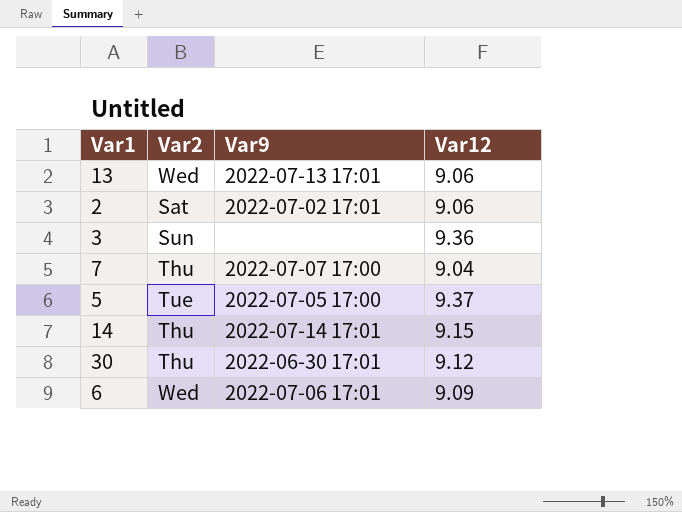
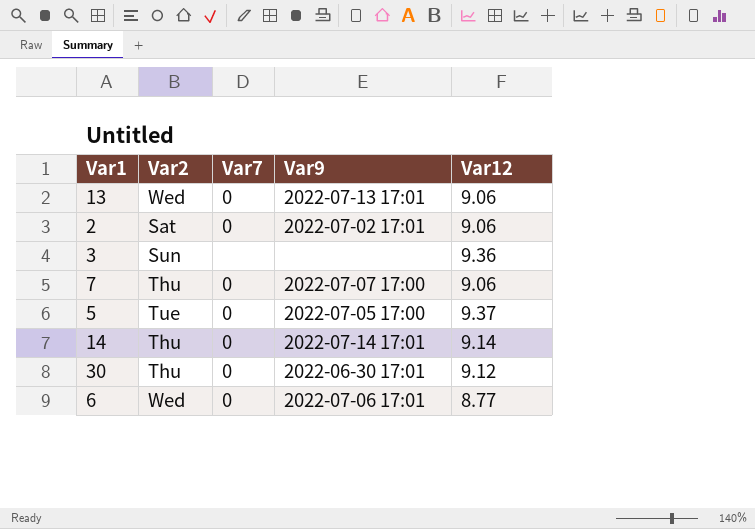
column Var7 | position: none -> 3
7 | Var12: 9.04 -> 9.06
14 | Var12: 9.15 -> 9.14
6 | Var12: 9.09 -> 8.77

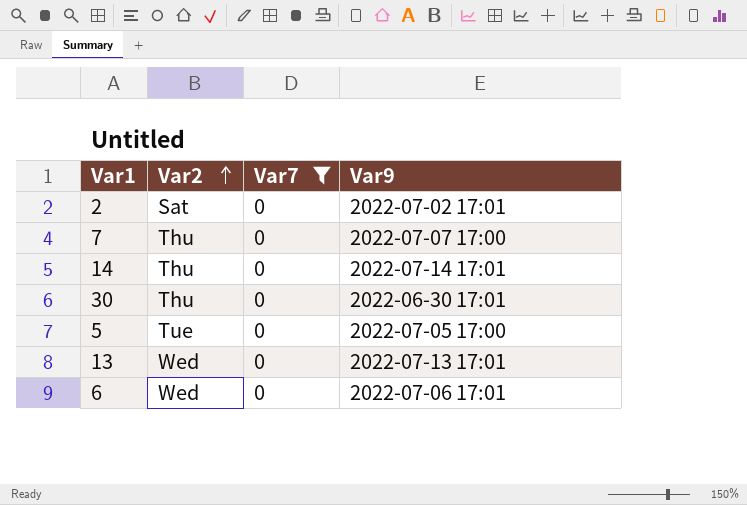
filter: none -> Var7 = 0
row order: none -> Var2 ascending
column Var12 | position: 5 -> none

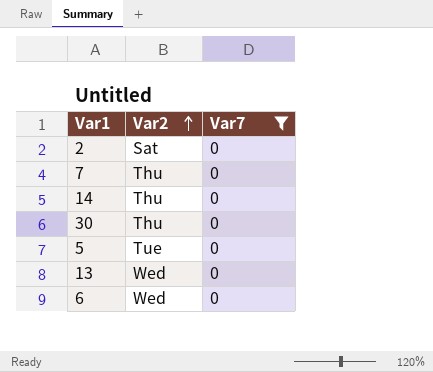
column Var9 | position: 4 -> none

